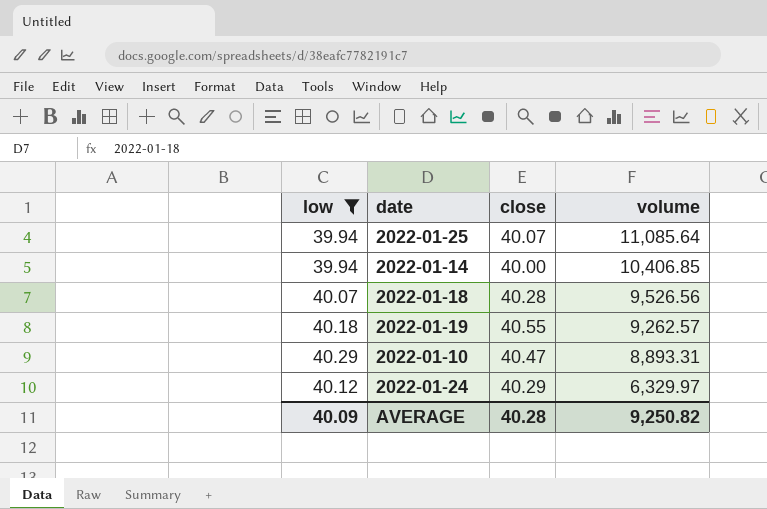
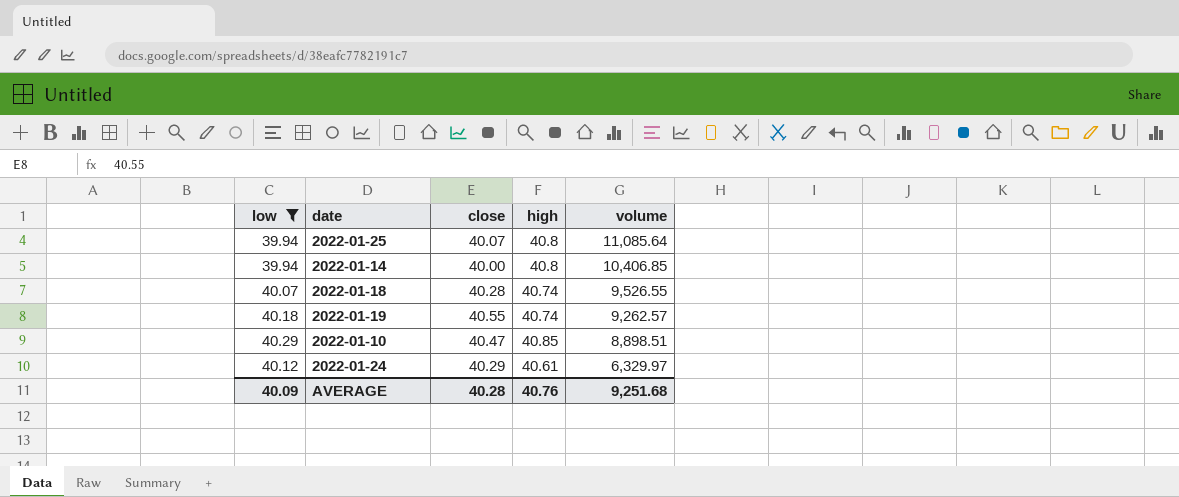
column high | position: none -> 4
2022-01-18 | volume: 9,526.56 -> 9,526.55
2022-01-10 | volume: 8,893.31 -> 8,898.51
AVERAGE | volume: 9,250.82 -> 9,251.68

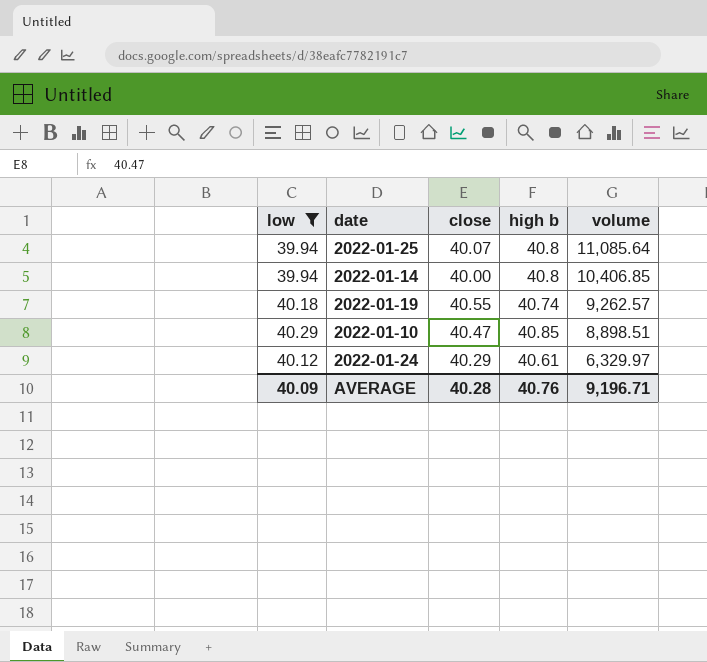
column name: high -> high b
row 2022-01-18: 40.07 | 40.28 | 40.74 | 9,526.55 -> none
AVERAGE | volume: 9,251.68 -> 9,196.71

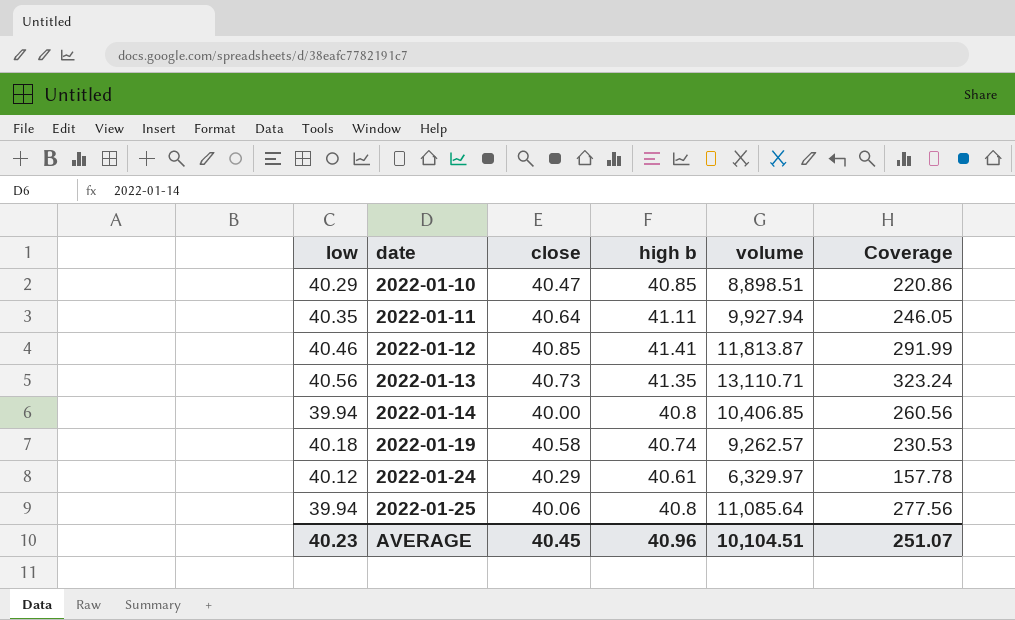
filter: low <= 40.29 -> none
row order: volume descending -> date ascending
column Coverage | formula: none -> [volume] / [low]
2022-01-19 | close: 40.55 -> 40.58
2022-01-25 | close: 40.07 -> 40.06
AVERAGE | low: 40.09 -> 40.23
AVERAGE | close: 40.28 -> 40.45
AVERAGE | high b: 40.76 -> 40.96
AVERAGE | volume: 9,196.71 -> 10,104.51

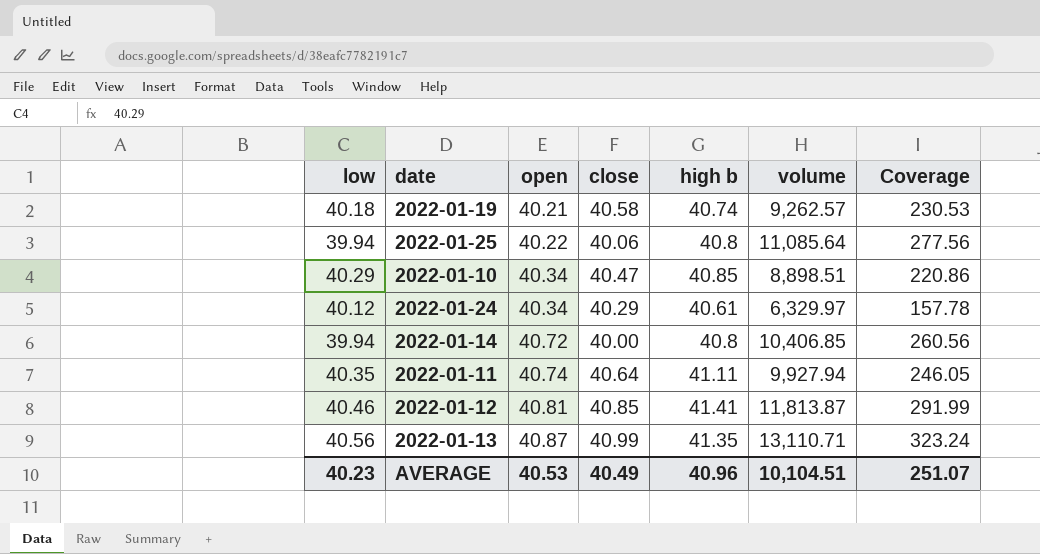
row order: date ascending -> open ascending
column open | position: none -> 3
2022-01-13 | close: 40.73 -> 40.99
AVERAGE | close: 40.45 -> 40.49

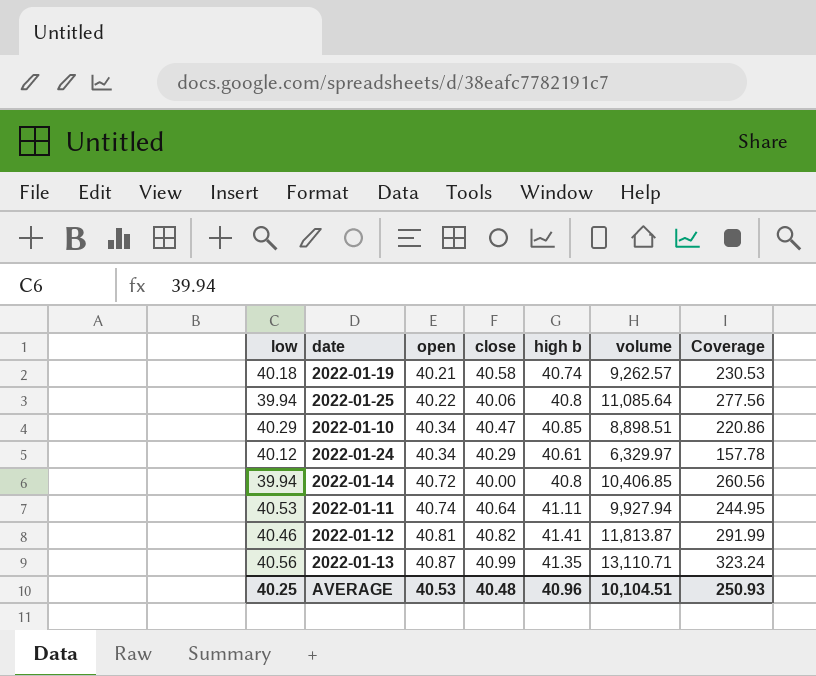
2022-01-11 | low: 40.35 -> 40.53
2022-01-11 | Coverage: 246.05 -> 244.95
2022-01-12 | close: 40.85 -> 40.82
AVERAGE | low: 40.23 -> 40.25
AVERAGE | close: 40.49 -> 40.48
AVERAGE | Coverage: 251.07 -> 250.93

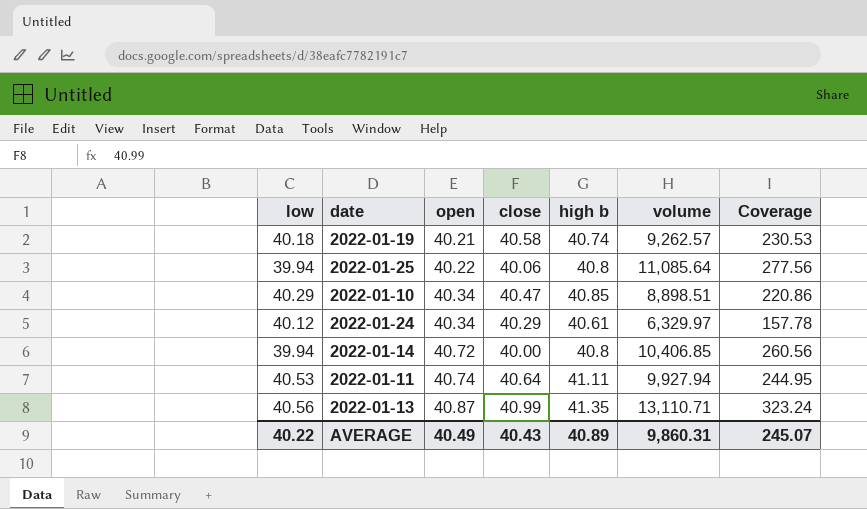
row 2022-01-12: 40.46 | 40.81 | 40.82 | 41.41 | 11,813.87 | 291.99 -> none
AVERAGE | low: 40.25 -> 40.22
AVERAGE | open: 40.53 -> 40.49
AVERAGE | close: 40.48 -> 40.43
AVERAGE | high b: 40.96 -> 40.89
AVERAGE | volume: 10,104.51 -> 9,860.31
AVERAGE | Coverage: 250.93 -> 245.07

